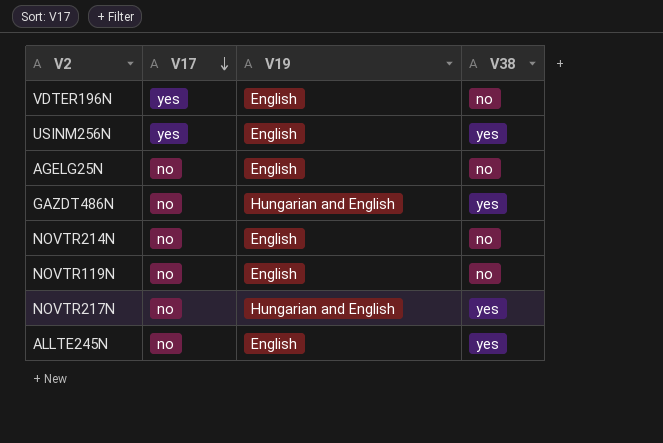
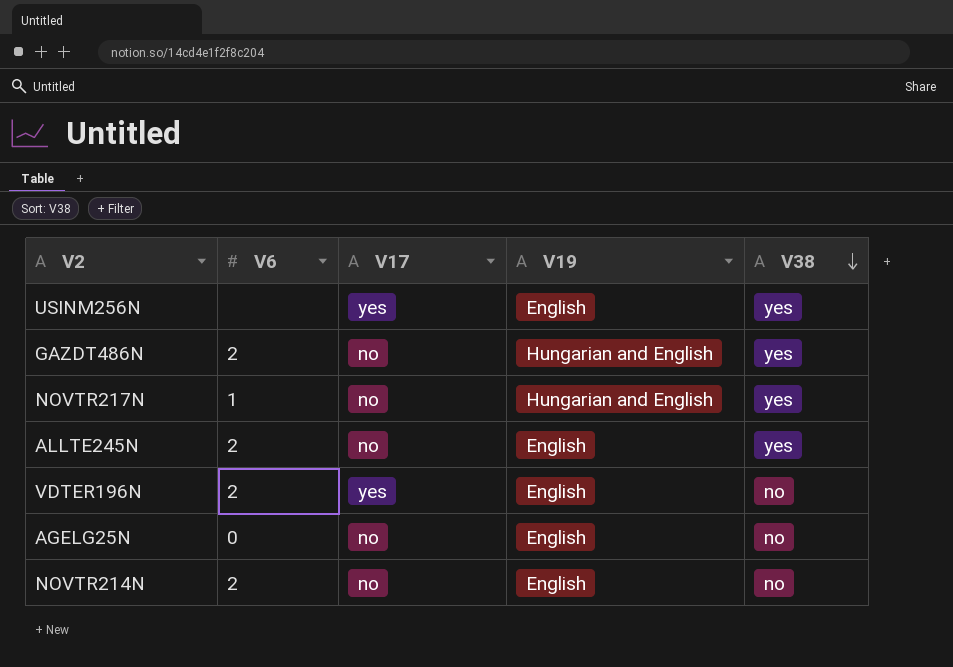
row order: V17 descending -> V38 descending
column V6 | position: none -> 2
row NOVTR119N: no | English | no -> none

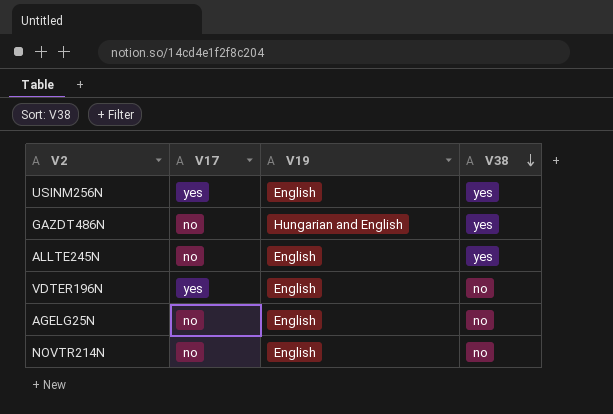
column V6 | position: 2 -> none
row NOVTR217N: 1 | no | Hungarian and English | yes -> none

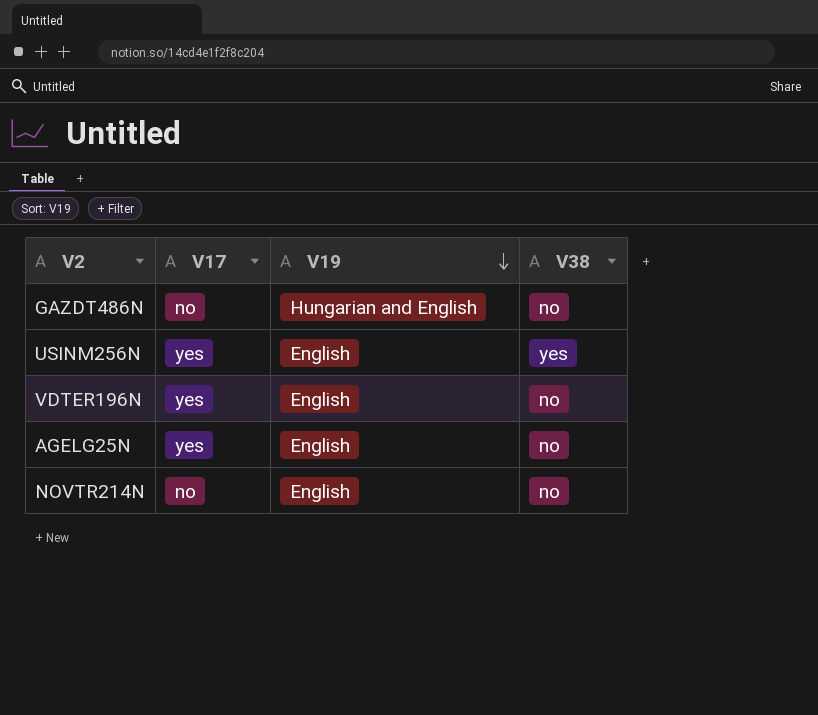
row order: V38 descending -> V19 descending
row ALLTE245N: no | English | yes -> none
GAZDT486N | V38: yes -> no
AGELG25N | V17: no -> yes

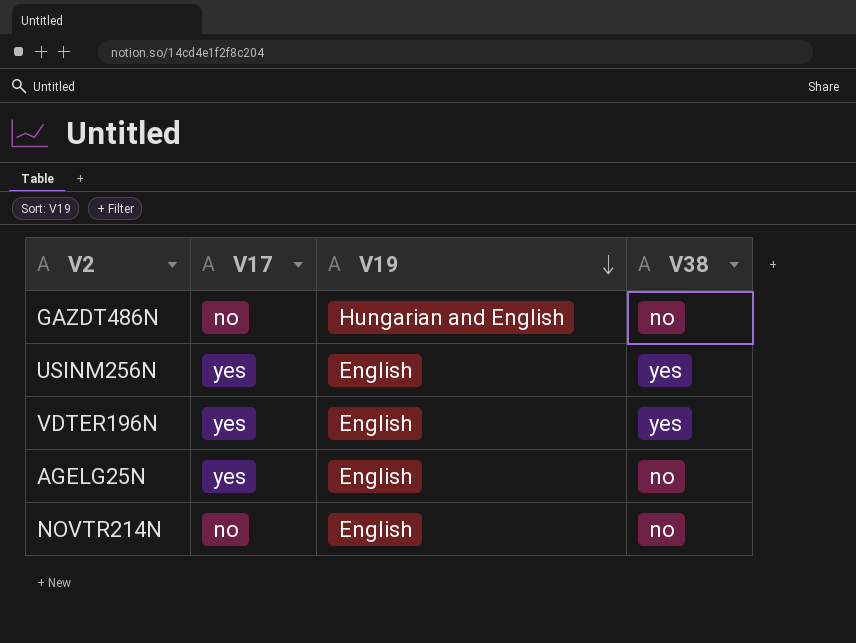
VDTER196N | V38: no -> yes

